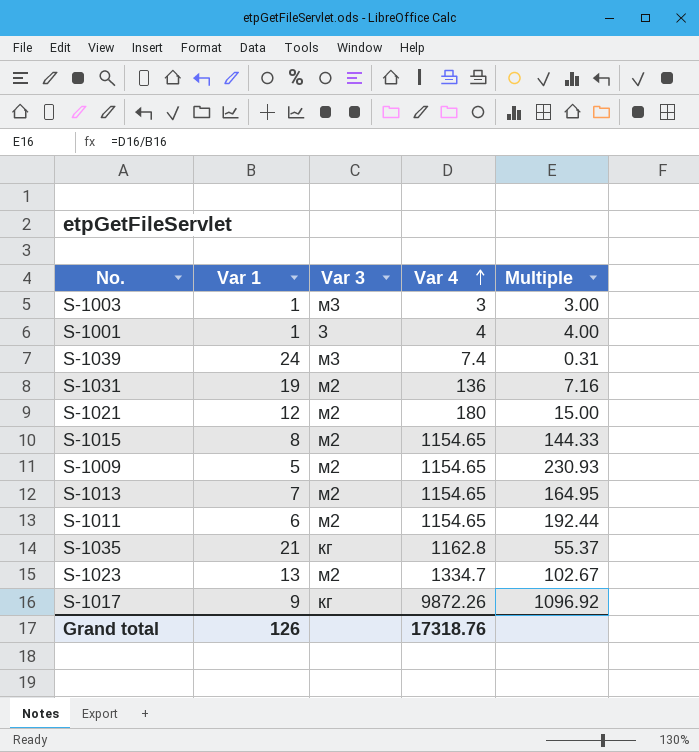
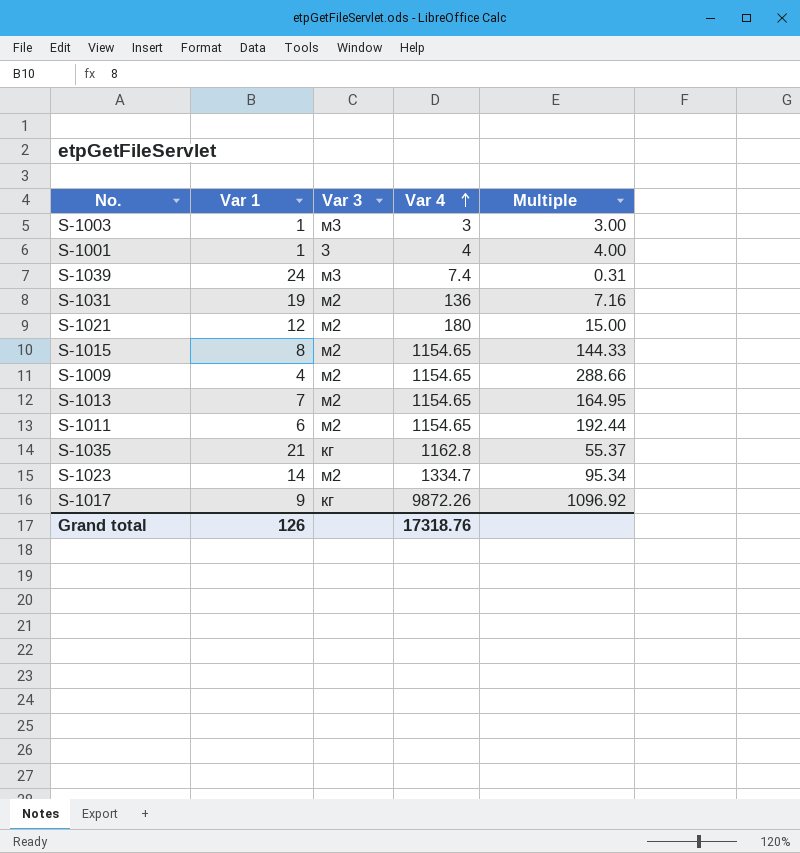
S-1009 | Var 1: 5 -> 4
S-1009 | Multiple: 230.93 -> 288.66
S-1023 | Var 1: 13 -> 14
S-1023 | Multiple: 102.67 -> 95.34

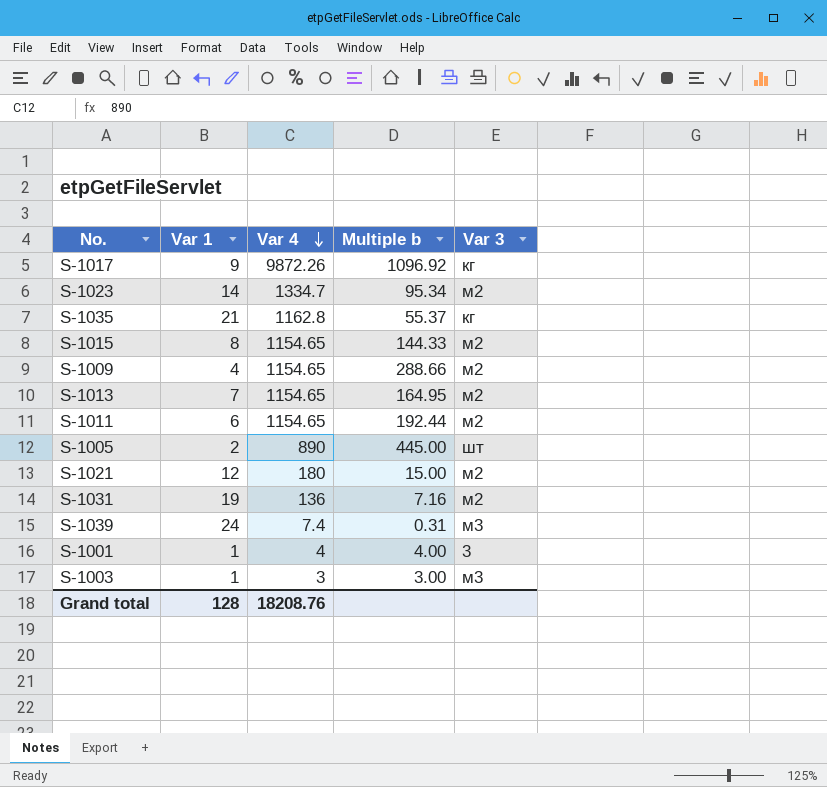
row order: Var 4 ascending -> Var 4 descending
column name: Multiple -> Multiple b
column Var 3 | position: 3 -> 5
row S-1005: none -> 2 | 890 | 445.00 | шт
Grand total | Var 1: 126 -> 128
Grand total | Var 4: 17318.76 -> 18208.76

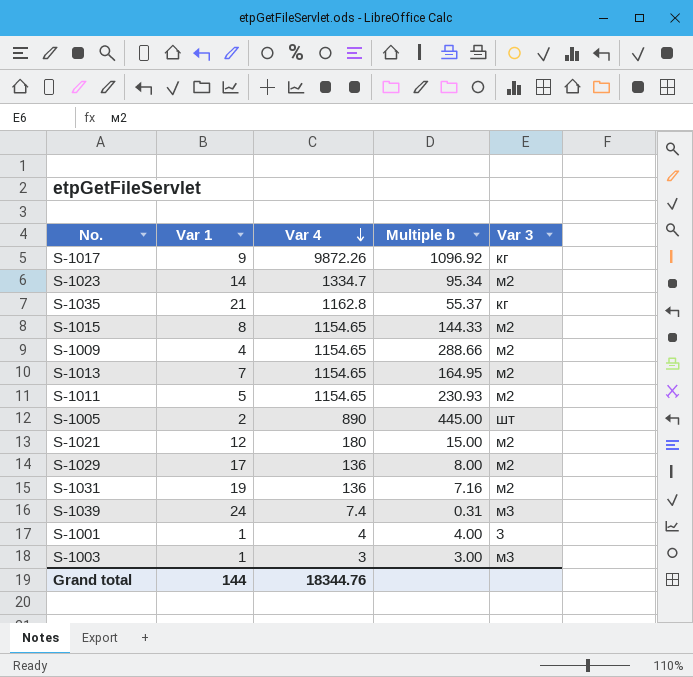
S-1011 | Var 1: 6 -> 5
S-1011 | Multiple b: 192.44 -> 230.93
row S-1029: none -> 17 | 136 | 8.00 | м2
Grand total | Var 1: 128 -> 144
Grand total | Var 4: 18208.76 -> 18344.76

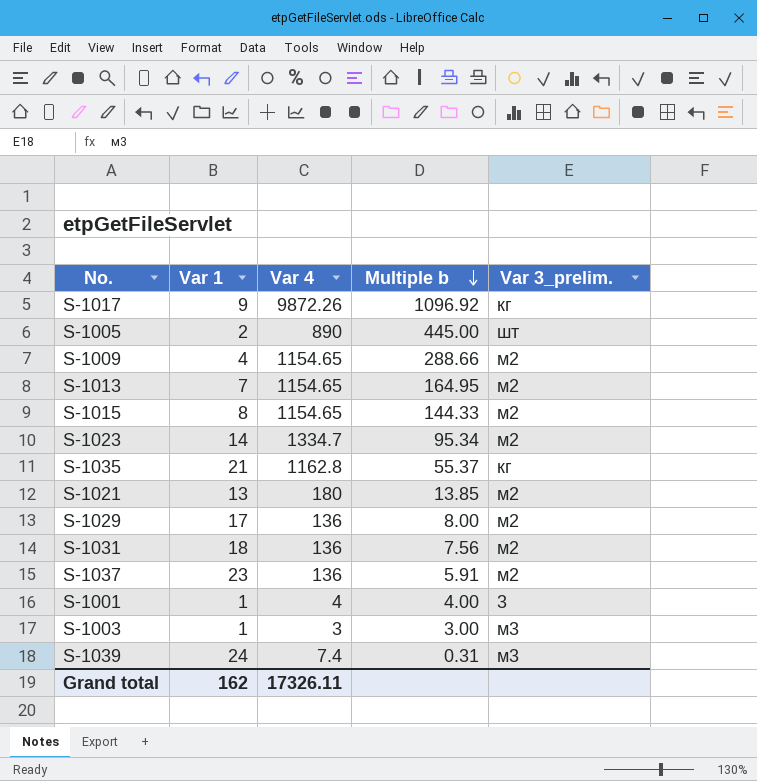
row order: Var 4 descending -> Multiple b descending
column name: Var 3 -> Var 3_prelim.
row S-1011: 5 | 1154.65 | 230.93 | м2 -> none
S-1021 | Var 1: 12 -> 13
S-1021 | Multiple b: 15.00 -> 13.85
S-1031 | Var 1: 19 -> 18
S-1031 | Multiple b: 7.16 -> 7.56
row S-1037: none -> 23 | 136 | 5.91 | м2
Grand total | Var 1: 144 -> 162
Grand total | Var 4: 18344.76 -> 17326.11

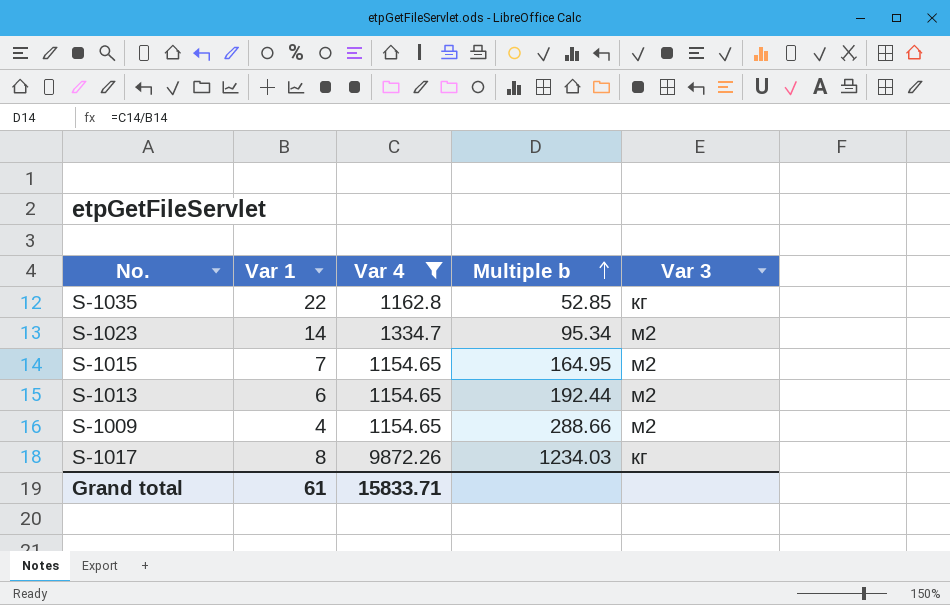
filter: none -> Var 4 >= 1154.65
row order: Multiple b descending -> Multiple b ascending
column name: Var 3_prelim. -> Var 3
S-1035 | Var 1: 21 -> 22
S-1035 | Multiple b: 55.37 -> 52.85
S-1015 | Var 1: 8 -> 7
S-1015 | Multiple b: 144.33 -> 164.95
S-1013 | Var 1: 7 -> 6
S-1013 | Multiple b: 164.95 -> 192.44
S-1017 | Var 1: 9 -> 8
S-1017 | Multiple b: 1096.92 -> 1234.03
Grand total | Var 1: 162 -> 61
Grand total | Var 4: 17326.11 -> 15833.71

